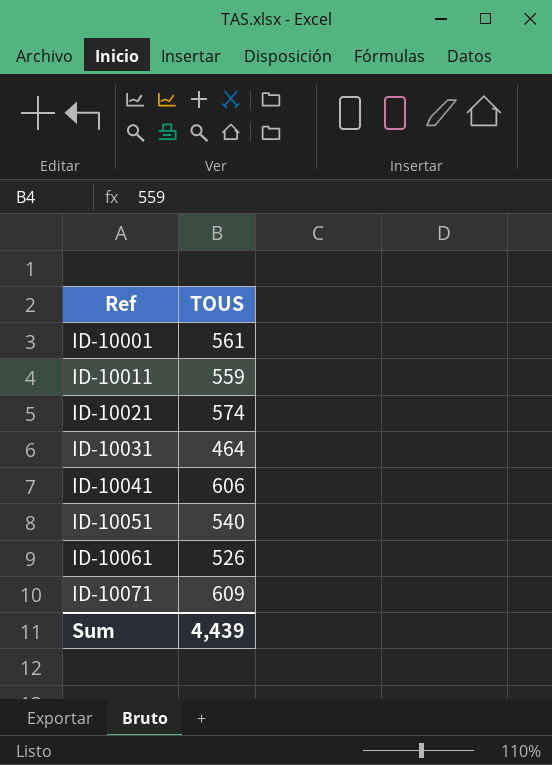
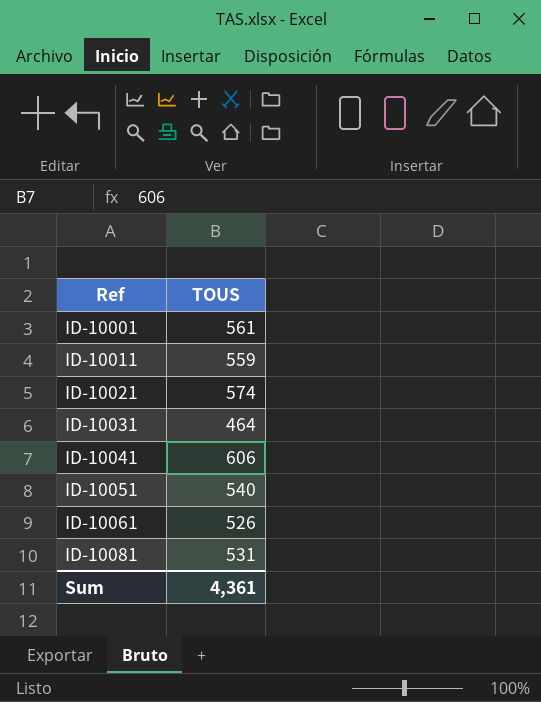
row ID-10071: 609 -> none
row ID-10081: none -> 531
Sum | TOUS: 4,439 -> 4,361

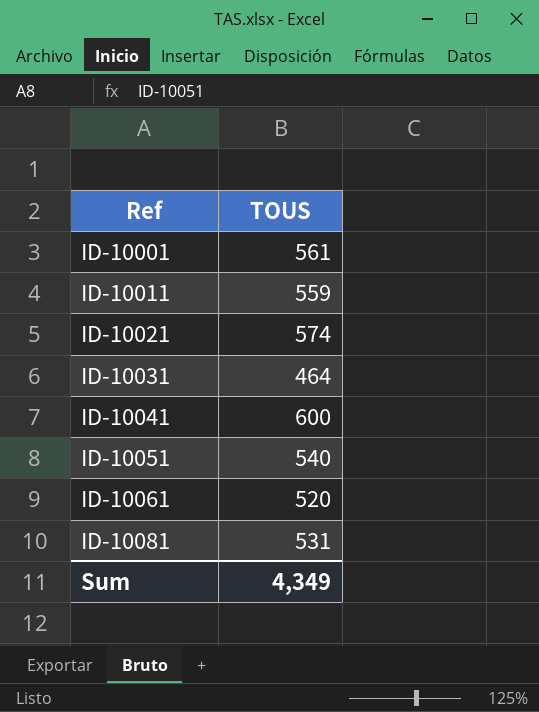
ID-10041 | TOUS: 606 -> 600
ID-10061 | TOUS: 526 -> 520
Sum | TOUS: 4,361 -> 4,349

